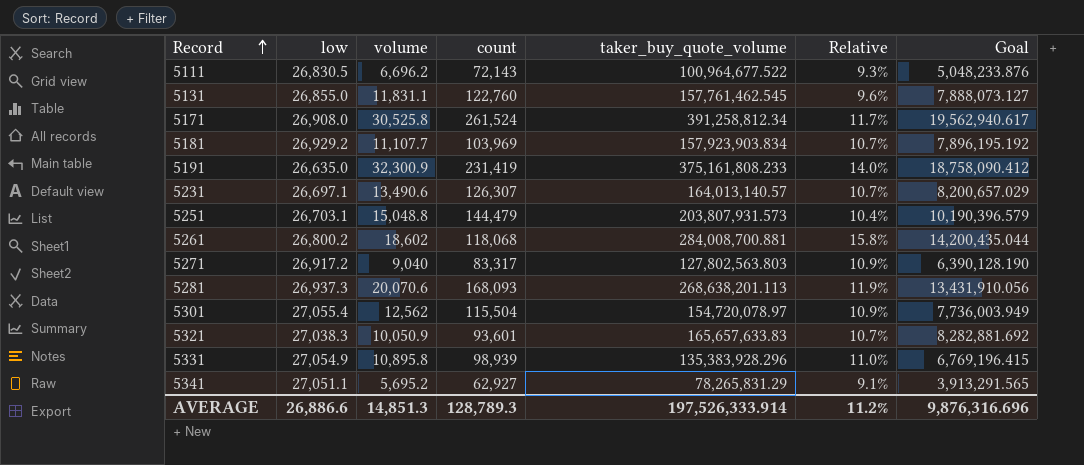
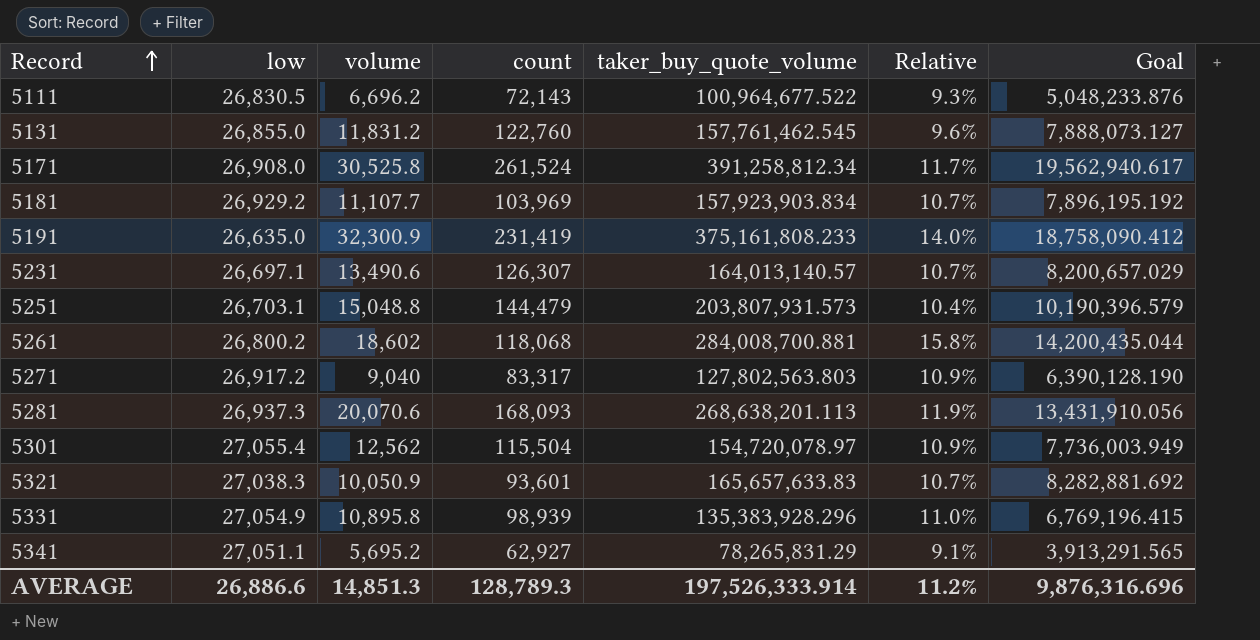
5131 | volume: 11,831.1 -> 11,831.2

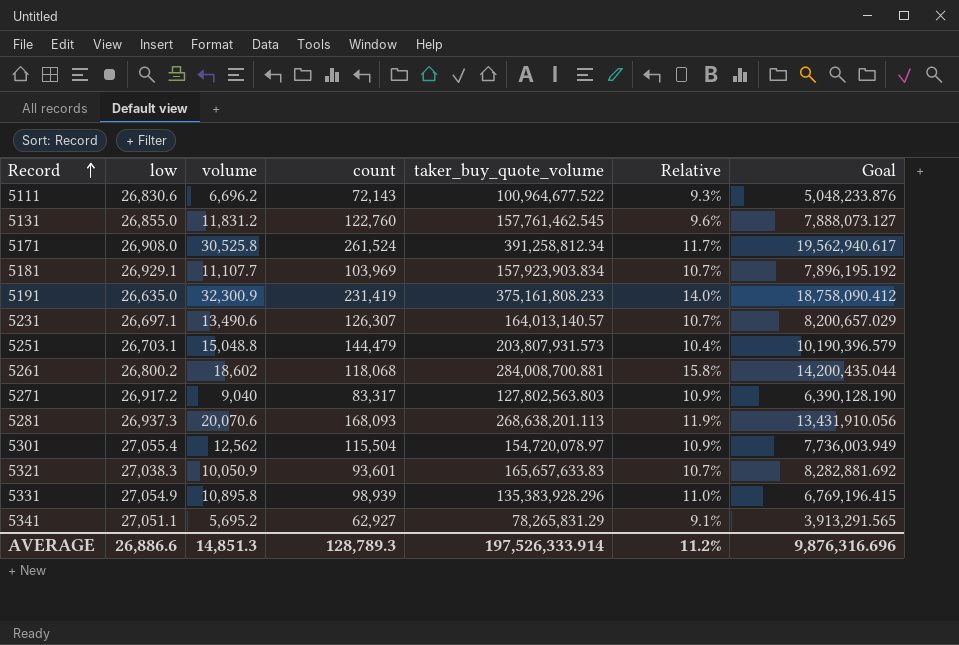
5111 | low: 26,830.5 -> 26,830.6
5181 | low: 26,929.2 -> 26,929.1

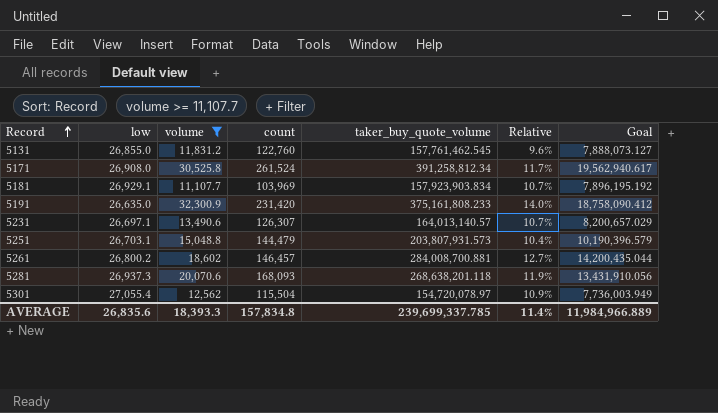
filter: none -> volume >= 11,107.7
5191 | count: 231,419 -> 231,420
5261 | count: 118,068 -> 146,457
5261 | Relative: 15.8% -> 12.7%
5281 | taker_buy_quote_volume: 268,638,201.113 -> 268,638,201.118
AVERAGE | low: 26,886.6 -> 26,835.6
AVERAGE | volume: 14,851.3 -> 18,393.3
AVERAGE | count: 128,789.3 -> 157,834.8
AVERAGE | taker_buy_quote_volume: 197,526,333.914 -> 239,699,337.785
AVERAGE | Relative: 11.2% -> 11.4%
AVERAGE | Goal: 9,876,316.696 -> 11,984,966.889

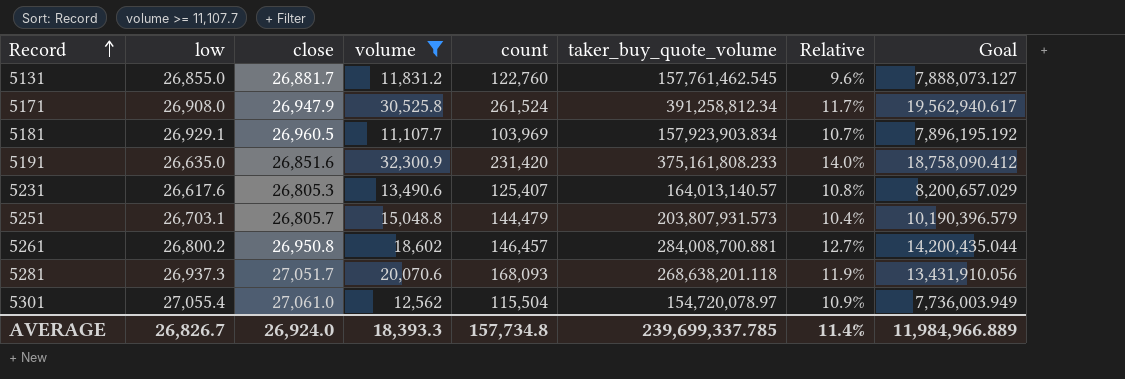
column close | position: none -> 3
5231 | low: 26,697.1 -> 26,617.6
5231 | count: 126,307 -> 125,407
5231 | Relative: 10.7% -> 10.8%
AVERAGE | low: 26,835.6 -> 26,826.7
AVERAGE | count: 157,834.8 -> 157,734.8

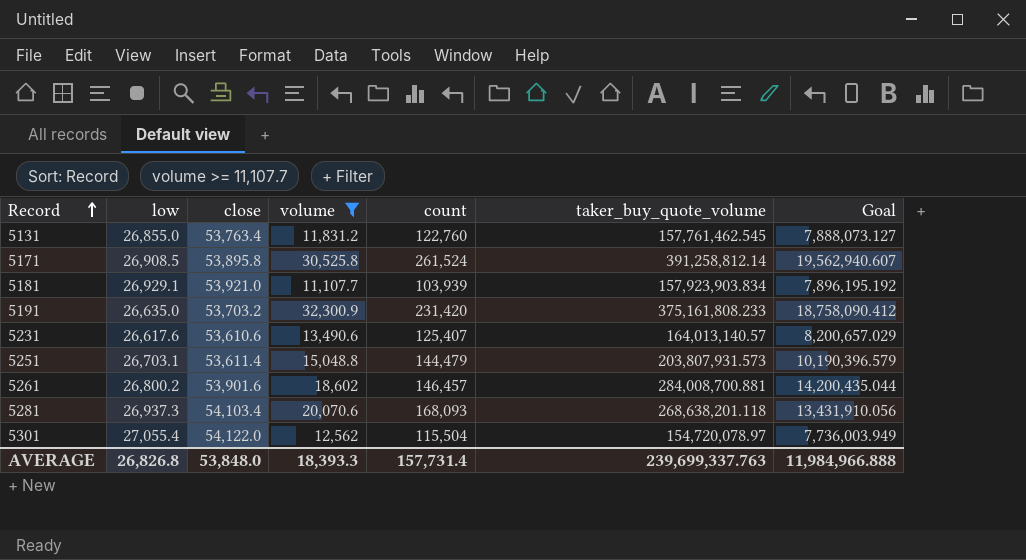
column Relative | formula: [volume] / [count] -> none
5131 | close: 26,881.7 -> 53,763.4
5171 | low: 26,908.0 -> 26,908.5
5171 | close: 26,947.9 -> 53,895.8
5171 | taker_buy_quote_volume: 391,258,812.34 -> 391,258,812.14
5171 | Goal: 19,562,940.617 -> 19,562,940.607
5181 | close: 26,960.5 -> 53,921.0
5181 | count: 103,969 -> 103,939
5191 | close: 26,851.6 -> 53,703.2
5231 | close: 26,805.3 -> 53,610.6
5251 | close: 26,805.7 -> 53,611.4
5261 | close: 26,950.8 -> 53,901.6
5281 | close: 27,051.7 -> 54,103.4
5301 | close: 27,061.0 -> 54,122.0
AVERAGE | low: 26,826.7 -> 26,826.8
AVERAGE | close: 26,924.0 -> 53,848.0
AVERAGE | count: 157,734.8 -> 157,731.4
AVERAGE | taker_buy_quote_volume: 239,699,337.785 -> 239,699,337.763
AVERAGE | Goal: 11,984,966.889 -> 11,984,966.888

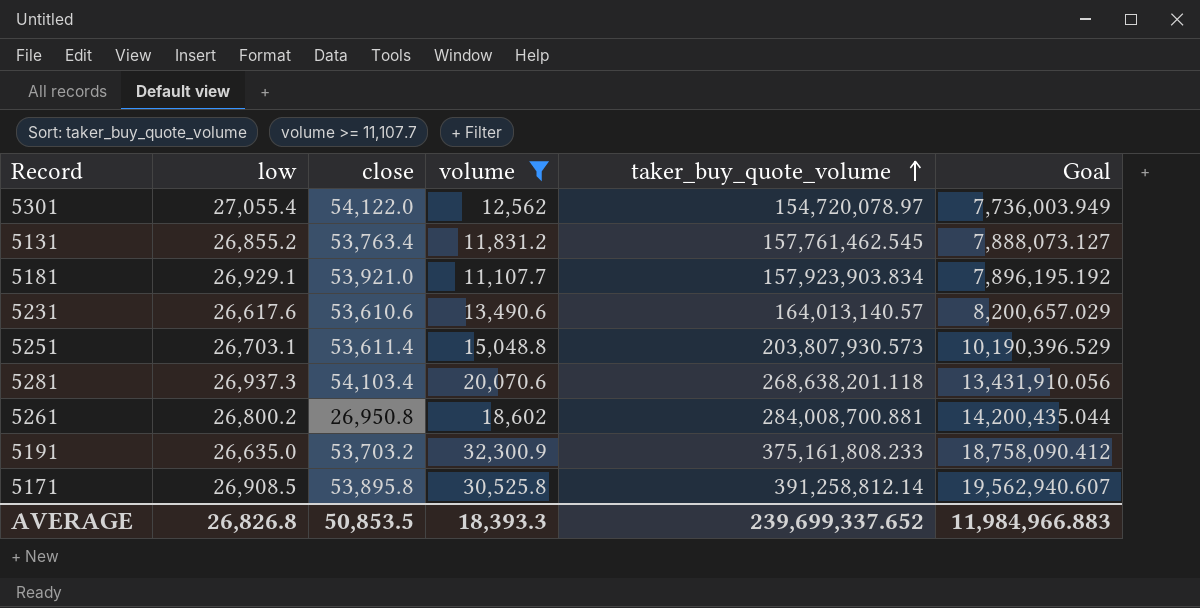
row order: Record ascending -> taker_buy_quote_volume ascending
column count | position: 5 -> none
5131 | low: 26,855.0 -> 26,855.2
5251 | taker_buy_quote_volume: 203,807,931.573 -> 203,807,930.573
5251 | Goal: 10,190,396.579 -> 10,190,396.529
5261 | close: 53,901.6 -> 26,950.8
AVERAGE | close: 53,848.0 -> 50,853.5
AVERAGE | taker_buy_quote_volume: 239,699,337.763 -> 239,699,337.652
AVERAGE | Goal: 11,984,966.888 -> 11,984,966.883

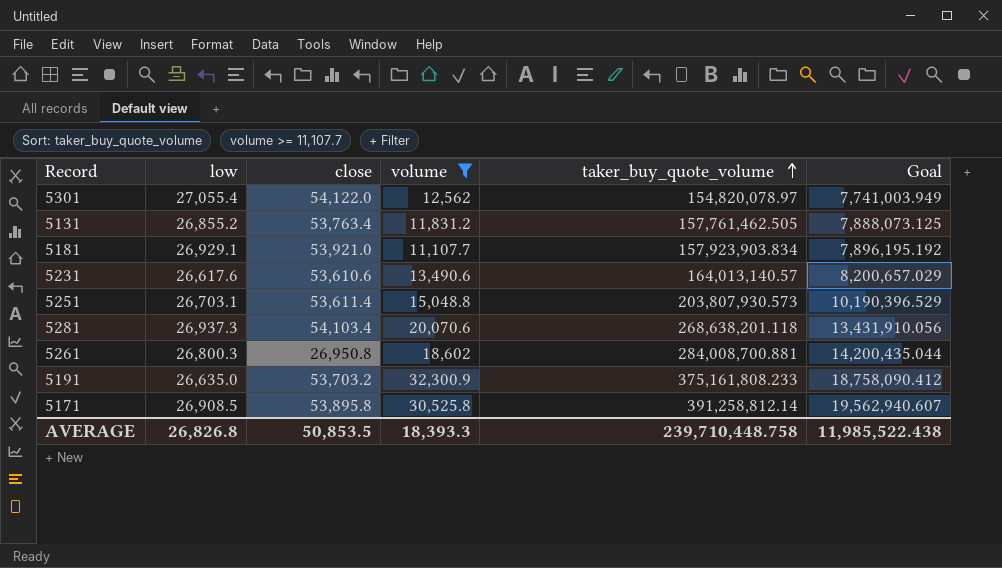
5301 | taker_buy_quote_volume: 154,720,078.97 -> 154,820,078.97
5301 | Goal: 7,736,003.949 -> 7,741,003.949
5131 | taker_buy_quote_volume: 157,761,462.545 -> 157,761,462.505
5131 | Goal: 7,888,073.127 -> 7,888,073.125
5261 | low: 26,800.2 -> 26,800.3
AVERAGE | taker_buy_quote_volume: 239,699,337.652 -> 239,710,448.758
AVERAGE | Goal: 11,984,966.883 -> 11,985,522.438

